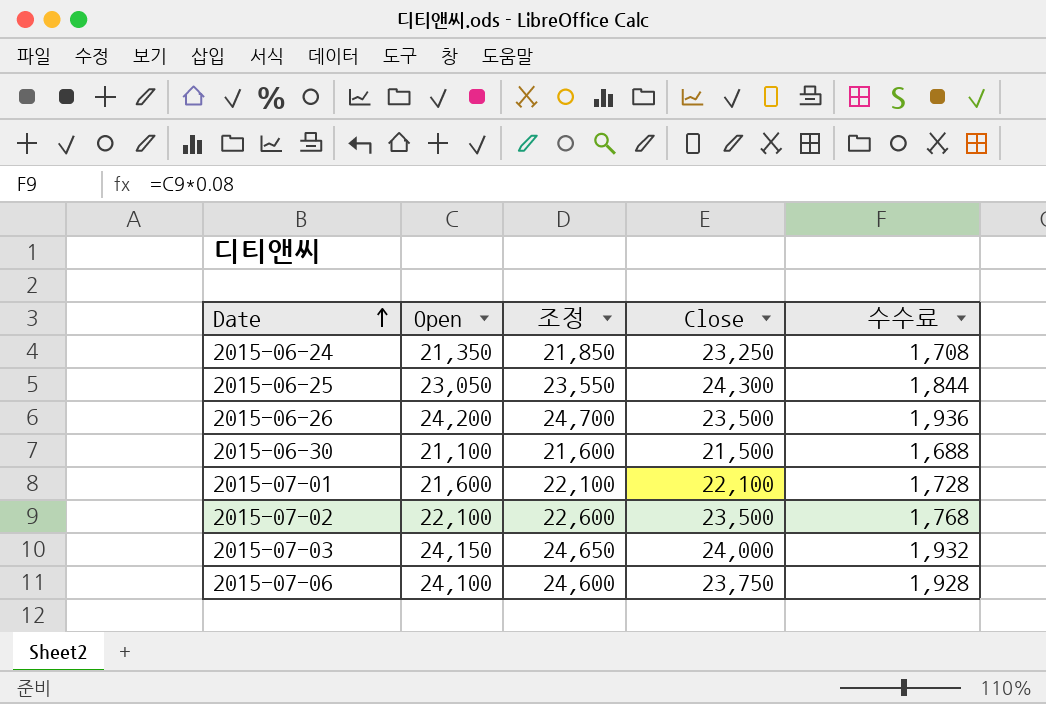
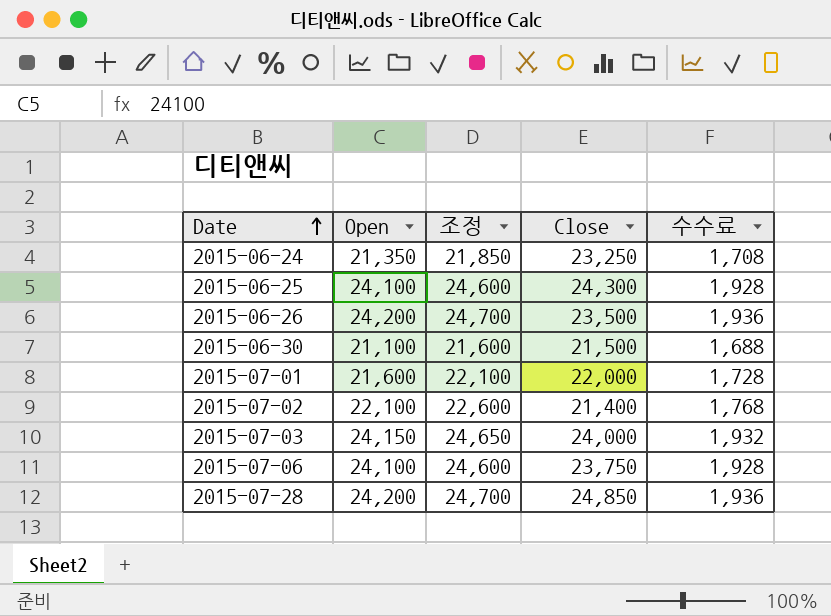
2015-06-25 | Open: 23,050 -> 24,100
2015-06-25 | 조정: 23,550 -> 24,600
2015-06-25 | 수수료: 1,844 -> 1,928
2015-07-01 | Close: 22,100 -> 22,000
2015-07-02 | Close: 23,500 -> 21,400
row 2015-07-28: none -> 24,200 | 24,700 | 24,850 | 1,936

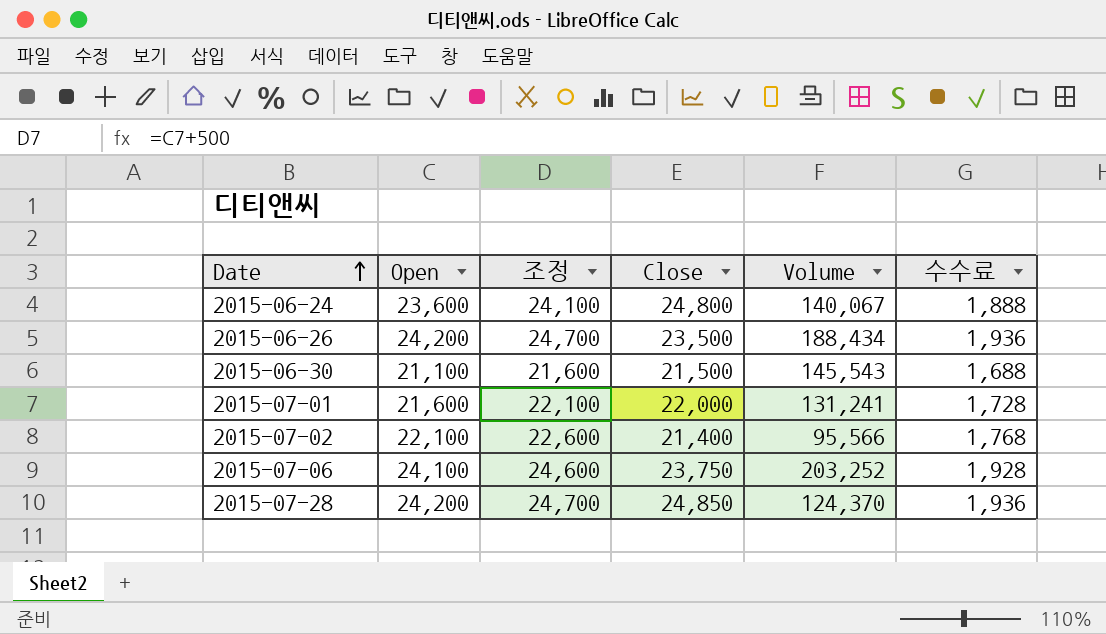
column Volume | position: none -> 5
row 2015-06-25: 24,100 | 24,600 | 24,300 | 1,928 -> none
row 2015-07-03: 24,150 | 24,650 | 24,000 | 1,932 -> none
2015-06-24 | Open: 21,350 -> 23,600
2015-06-24 | 조정: 21,850 -> 24,100
2015-06-24 | Close: 23,250 -> 24,800
2015-06-24 | 수수료: 1,708 -> 1,888

